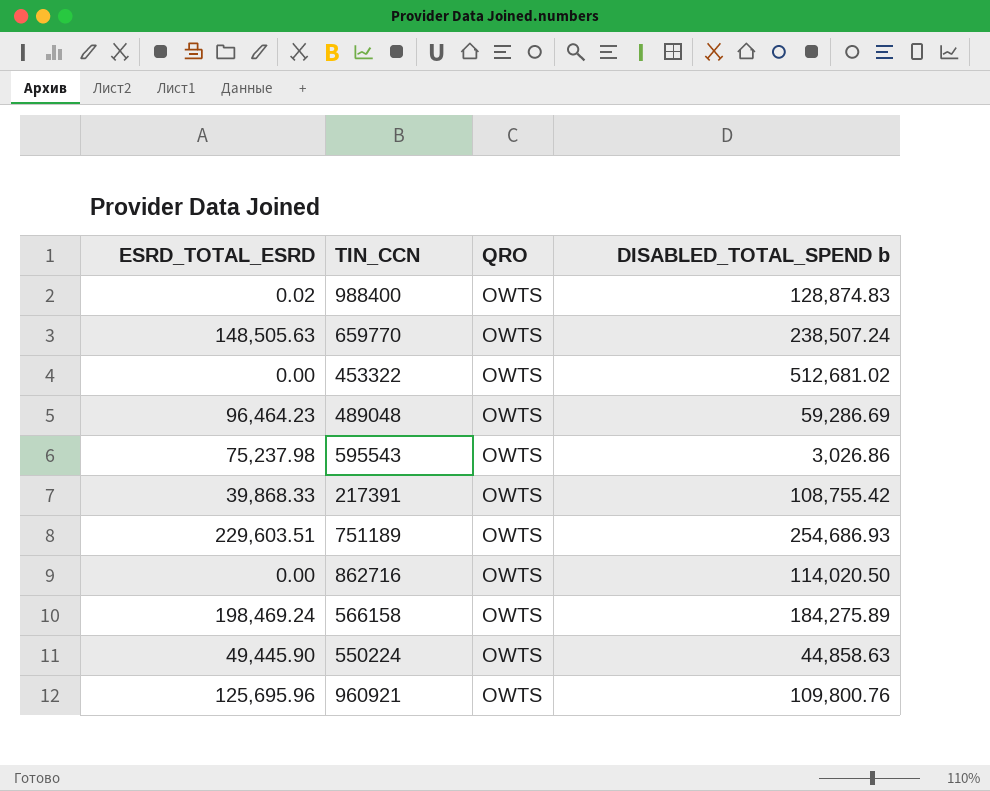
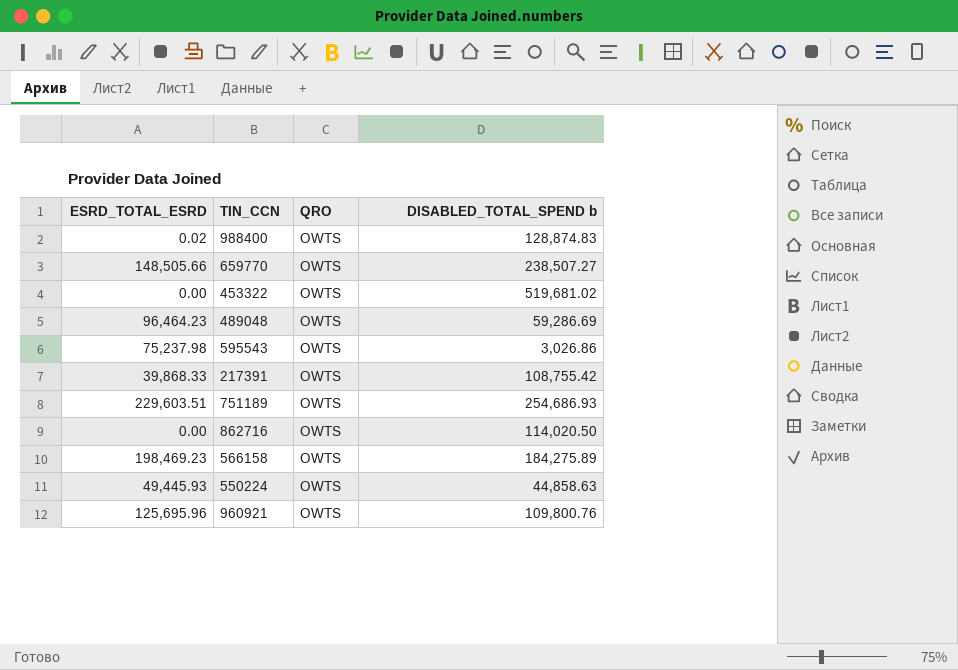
659770 | ESRD_TOTAL_ESRD: 148,505.63 -> 148,505.66
659770 | DISABLED_TOTAL_SPEND b: 238,507.24 -> 238,507.27
453322 | DISABLED_TOTAL_SPEND b: 512,681.02 -> 519,681.02
566158 | ESRD_TOTAL_ESRD: 198,469.24 -> 198,469.23
550224 | ESRD_TOTAL_ESRD: 49,445.90 -> 49,445.93

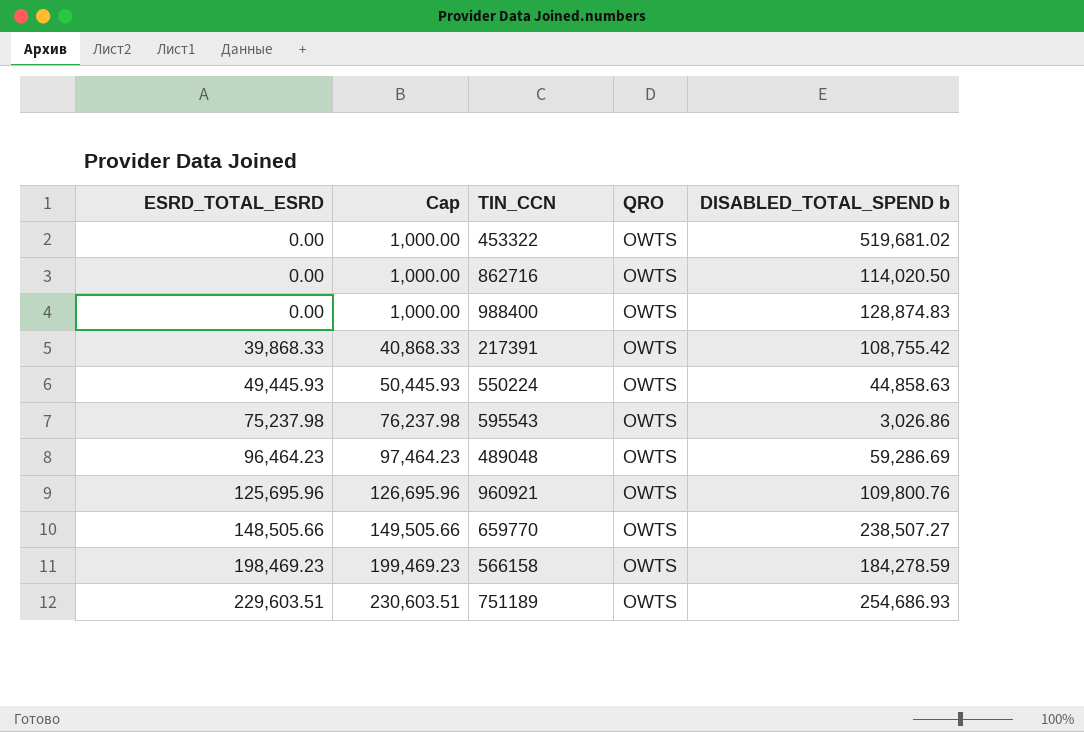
row order: none -> ESRD_TOTAL_ESRD ascending
column Cap | formula: none -> [ESRD_TOTAL_ESRD] + 1000
988400 | ESRD_TOTAL_ESRD: 0.02 -> 0.00
566158 | DISABLED_TOTAL_SPEND b: 184,275.89 -> 184,278.59

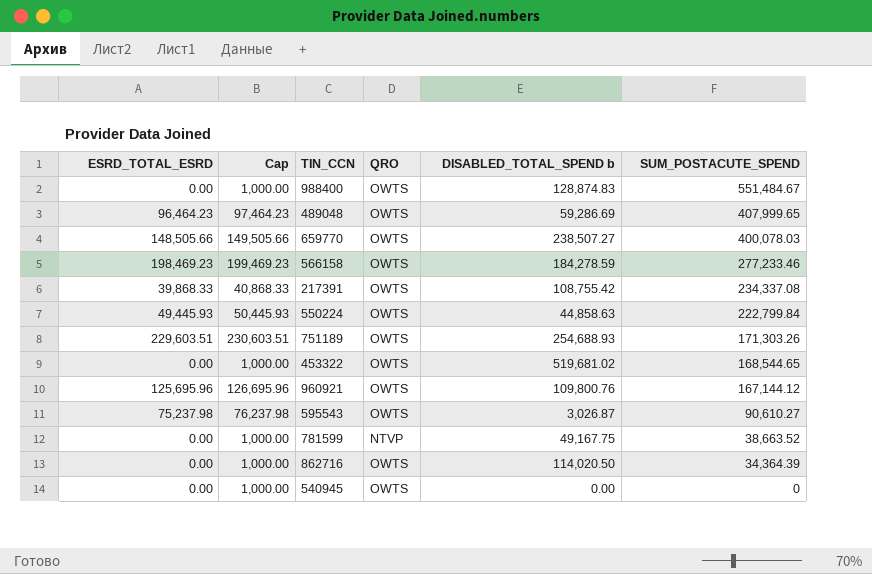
row order: ESRD_TOTAL_ESRD ascending -> SUM_POSTACUTE_SPEND descending
column SUM_POSTACUTE_SPEND | position: none -> 6
751189 | DISABLED_TOTAL_SPEND b: 254,686.93 -> 254,688.93
595543 | DISABLED_TOTAL_SPEND b: 3,026.86 -> 3,026.87
row 781599: none -> 0.00 | 1,000.00 | NTVP | 49,167.75 | 38,663.52
row 540945: none -> 0.00 | 1,000.00 | OWTS | 0.00 | 0

